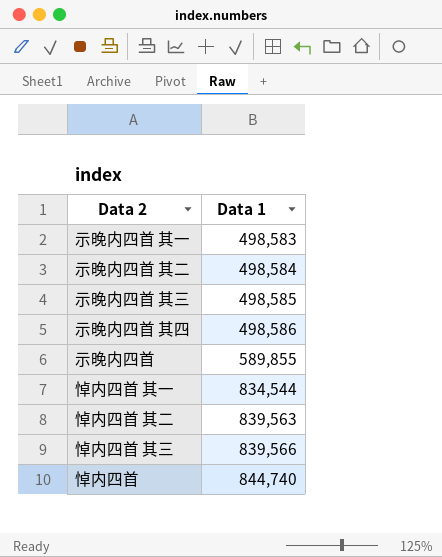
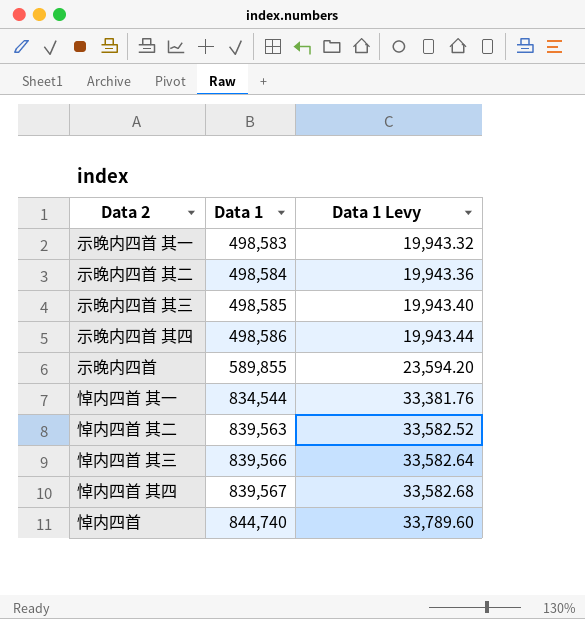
column Data 1 Levy | formula: none -> [Data 1] * 0.04
row 悼内四首 其四: none -> 839,567 | 33,582.68

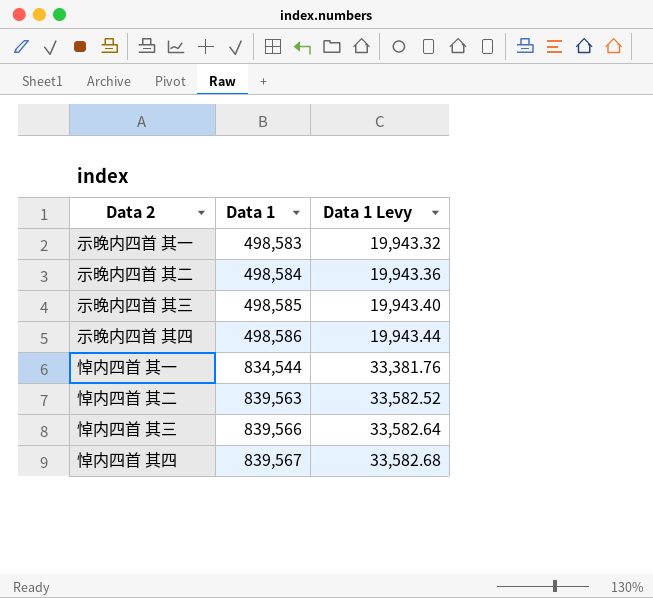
row 示晚内四首: 589,855 | 23,594.20 -> none
row 悼内四首: 844,740 | 33,789.60 -> none

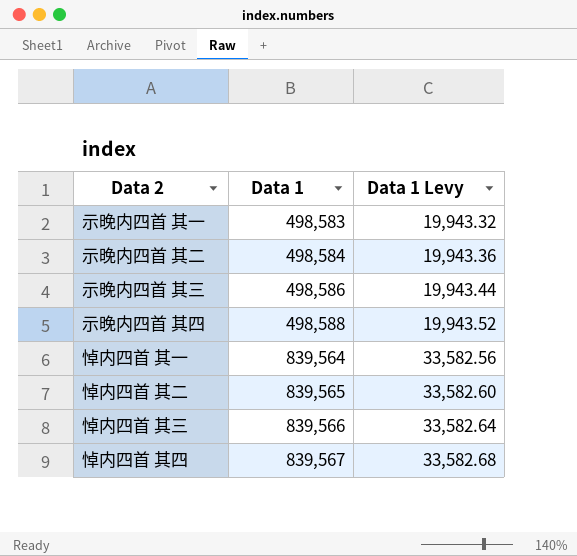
示晚内四首 其三 | Data 1: 498,585 -> 498,586
示晚内四首 其三 | Data 1 Levy: 19,943.40 -> 19,943.44
示晚内四首 其四 | Data 1: 498,586 -> 498,588
示晚内四首 其四 | Data 1 Levy: 19,943.44 -> 19,943.52
悼内四首 其一 | Data 1: 834,544 -> 839,564
悼内四首 其一 | Data 1 Levy: 33,381.76 -> 33,582.56
悼内四首 其二 | Data 1: 839,563 -> 839,565
悼内四首 其二 | Data 1 Levy: 33,582.52 -> 33,582.60

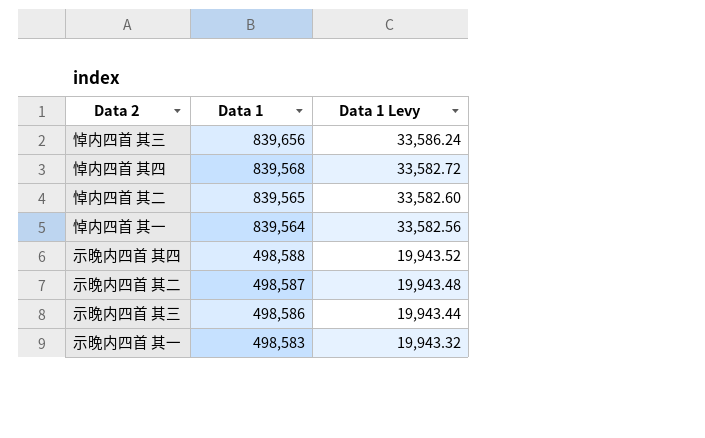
row order: Data 1 ascending -> Data 1 descending
悼内四首 其三 | Data 1: 839,566 -> 839,656
悼内四首 其三 | Data 1 Levy: 33,582.64 -> 33,586.24
悼内四首 其四 | Data 1: 839,567 -> 839,568
悼内四首 其四 | Data 1 Levy: 33,582.68 -> 33,582.72
示晚内四首 其二 | Data 1: 498,584 -> 498,587
示晚内四首 其二 | Data 1 Levy: 19,943.36 -> 19,943.48

